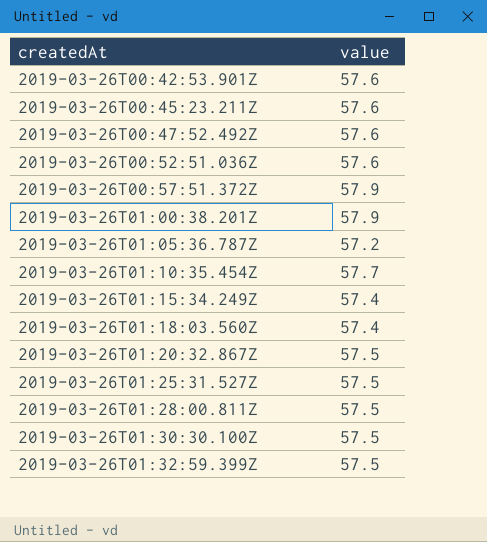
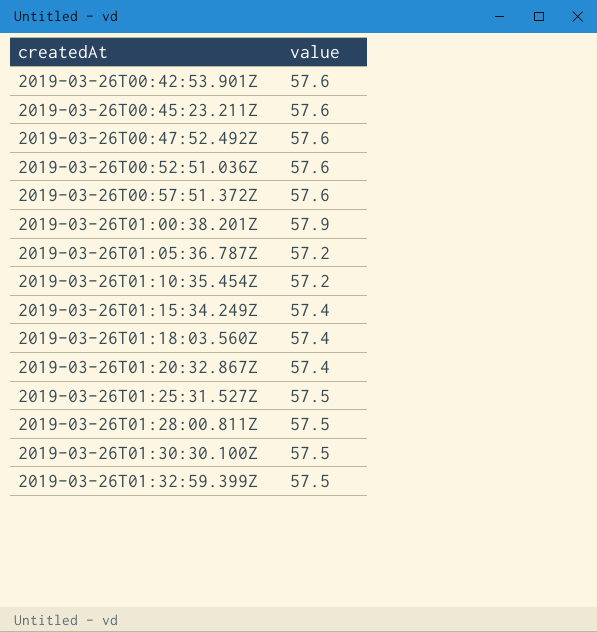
2019-03-26T00:57:51.372Z | value: 57.9 -> 57.6
2019-03-26T01:10:35.454Z | value: 57.7 -> 57.2
2019-03-26T01:20:32.867Z | value: 57.5 -> 57.4

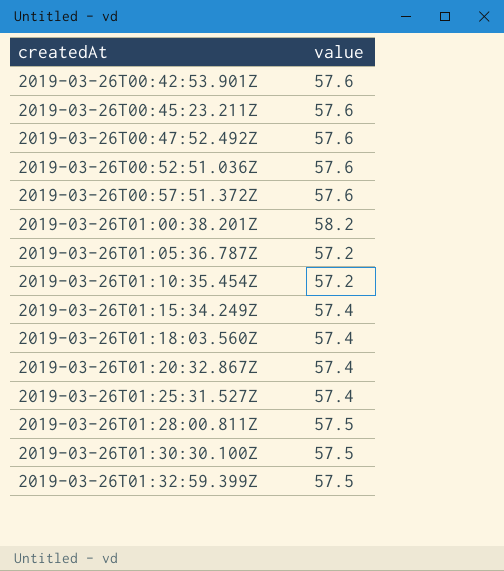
2019-03-26T01:00:38.201Z | value: 57.9 -> 58.2
2019-03-26T01:25:31.527Z | value: 57.5 -> 57.4

